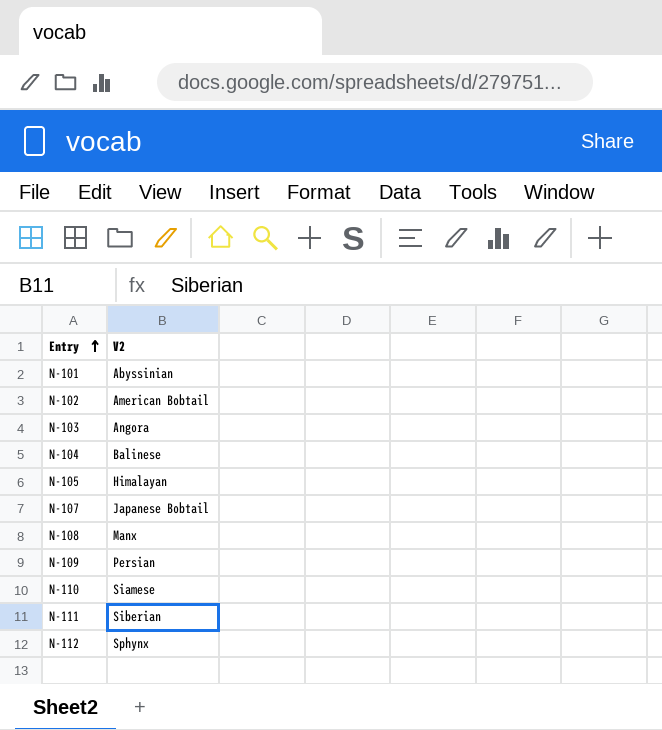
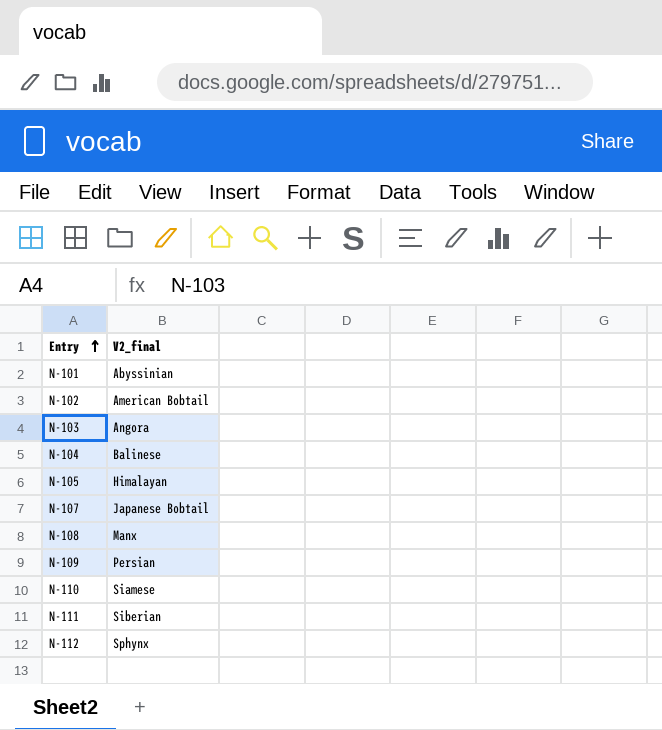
column name: V2 -> V2_final

